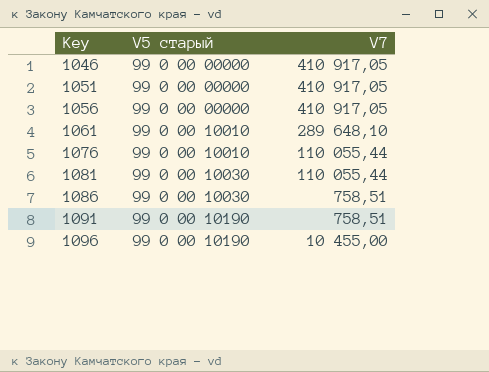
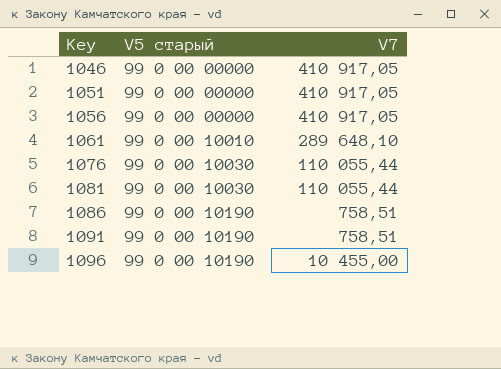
1076 | V5 старый: 99 0 00 10010 -> 99 0 00 10030
1086 | V5 старый: 99 0 00 10030 -> 99 0 00 10190

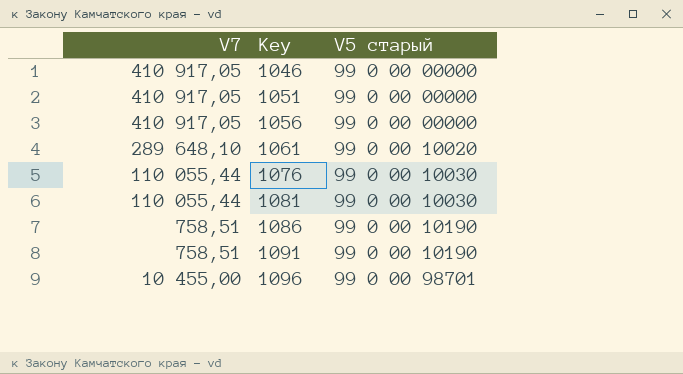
column V7 | position: 3 -> 1
1061 | V5 старый: 99 0 00 10010 -> 99 0 00 10020
1096 | V5 старый: 99 0 00 10190 -> 99 0 00 98701

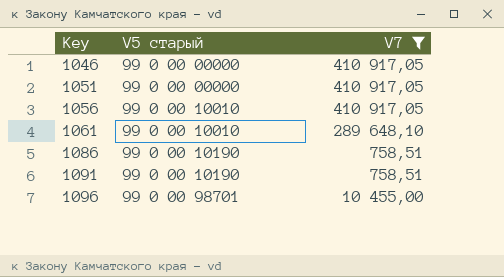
filter: none -> V7 != 110 055,44
column V7 | position: 1 -> 3
1056 | V5 старый: 99 0 00 00000 -> 99 0 00 10010
1061 | V5 старый: 99 0 00 10020 -> 99 0 00 10010

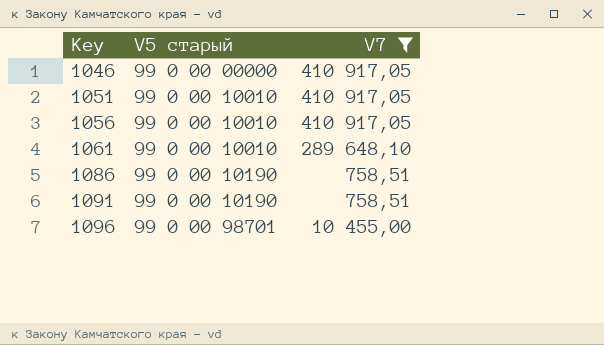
1051 | V5 старый: 99 0 00 00000 -> 99 0 00 10010

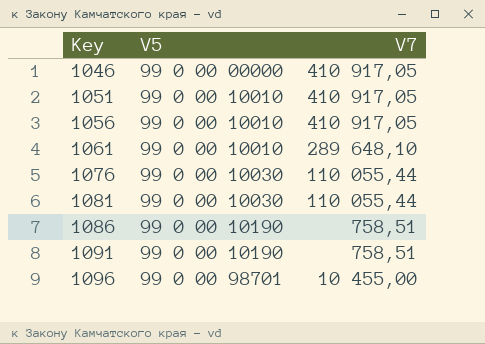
filter: V7 != 110 055,44 -> none
column name: V5 старый -> V5

